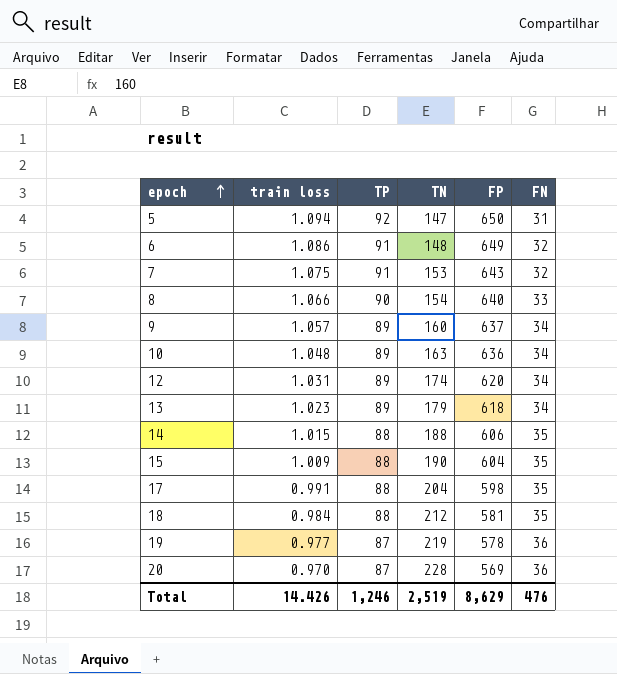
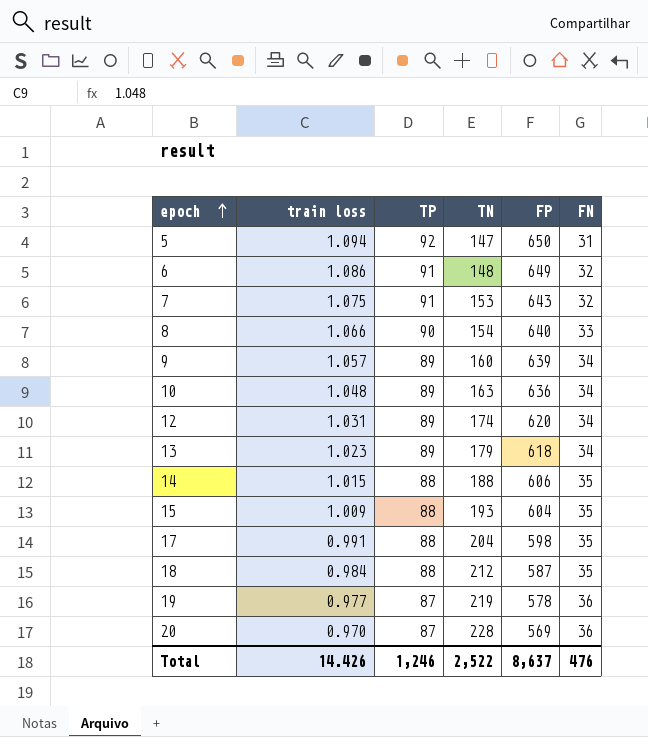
9 | FP: 637 -> 639
15 | TN: 190 -> 193
18 | FP: 581 -> 587
Total | TN: 2,519 -> 2,522
Total | FP: 8,629 -> 8,637

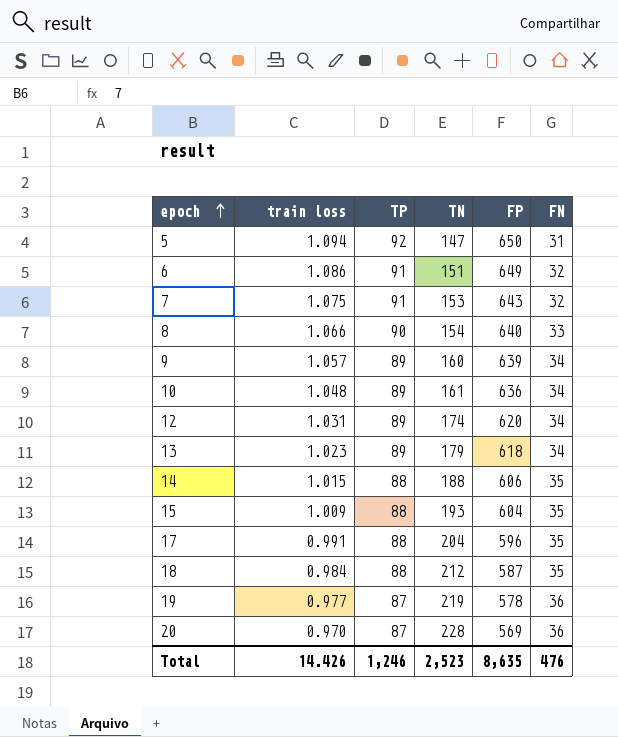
6 | TN: 148 -> 151
10 | TN: 163 -> 161
17 | FP: 598 -> 596
Total | TN: 2,522 -> 2,523
Total | FP: 8,637 -> 8,635

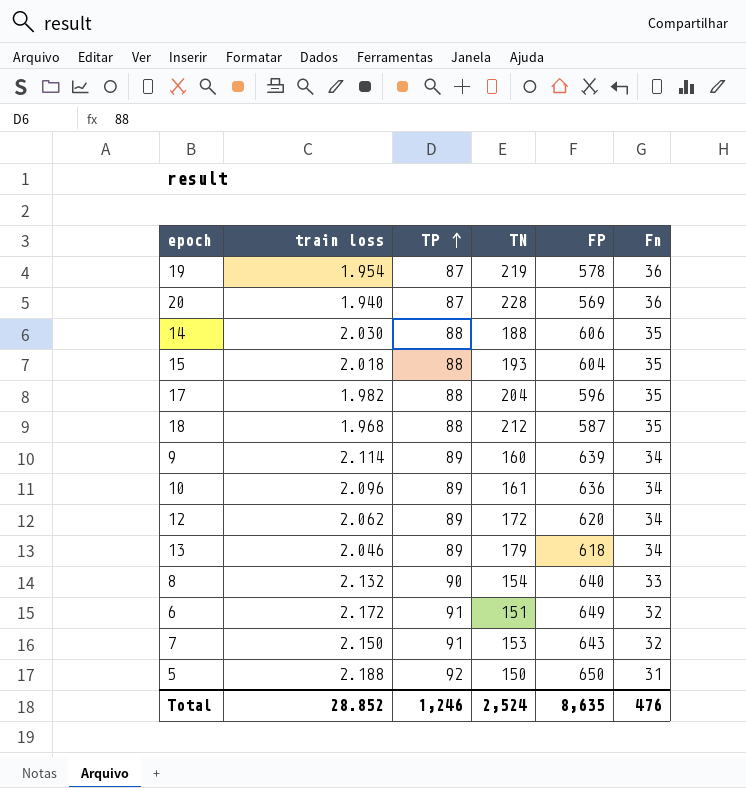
row order: epoch ascending -> TP ascending
column name: FN -> Fn
19 | train loss: 0.977 -> 1.954
20 | train loss: 0.970 -> 1.940
14 | train loss: 1.015 -> 2.030
15 | train loss: 1.009 -> 2.018
17 | train loss: 0.991 -> 1.982
18 | train loss: 0.984 -> 1.968
9 | train loss: 1.057 -> 2.114
10 | train loss: 1.048 -> 2.096
12 | train loss: 1.031 -> 2.062
12 | TN: 174 -> 172
13 | train loss: 1.023 -> 2.046
8 | train loss: 1.066 -> 2.132
6 | train loss: 1.086 -> 2.172
7 | train loss: 1.075 -> 2.150
5 | train loss: 1.094 -> 2.188
5 | TN: 147 -> 150
Total | train loss: 14.426 -> 28.852
Total | TN: 2,523 -> 2,524

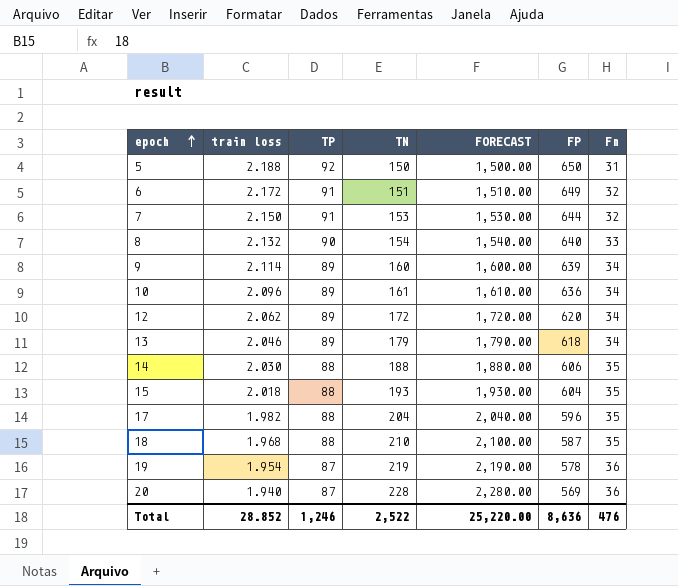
row order: TP ascending -> epoch ascending
column FORECAST | formula: none -> [TN] * 10
7 | FP: 643 -> 644
18 | TN: 212 -> 210
Total | TN: 2,524 -> 2,522
Total | FP: 8,635 -> 8,636

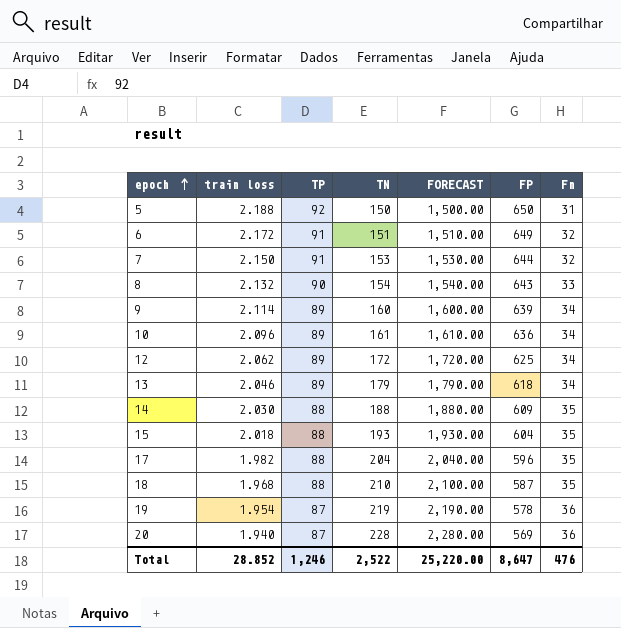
8 | FP: 640 -> 643
12 | FP: 620 -> 625
14 | FP: 606 -> 609
Total | FP: 8,636 -> 8,647

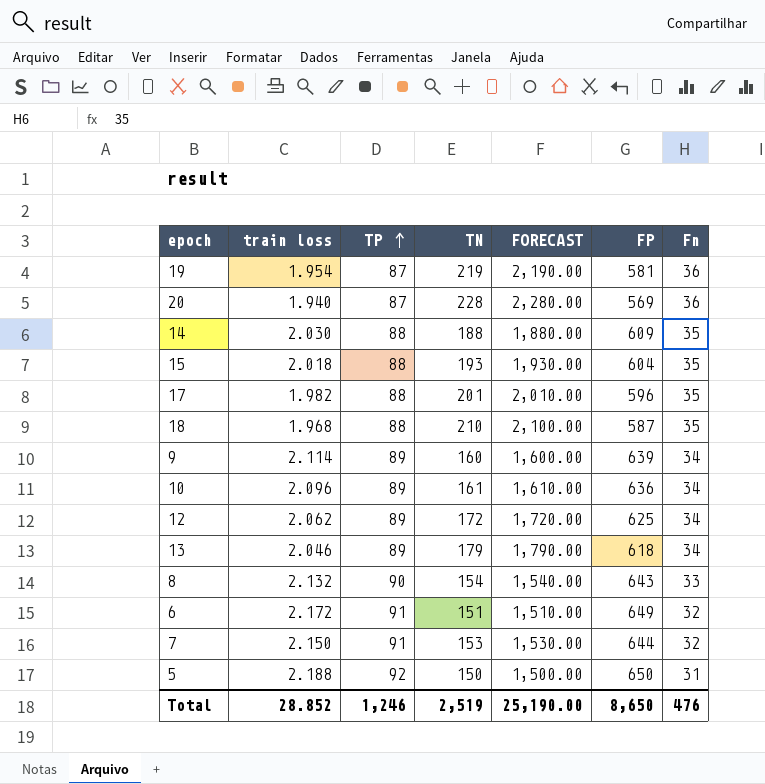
row order: epoch ascending -> TP ascending
19 | FP: 578 -> 581
17 | TN: 204 -> 201
17 | FORECAST: 2,040.00 -> 2,010.00
Total | TN: 2,522 -> 2,519
Total | FORECAST: 25,220.00 -> 25,190.00
Total | FP: 8,647 -> 8,650

